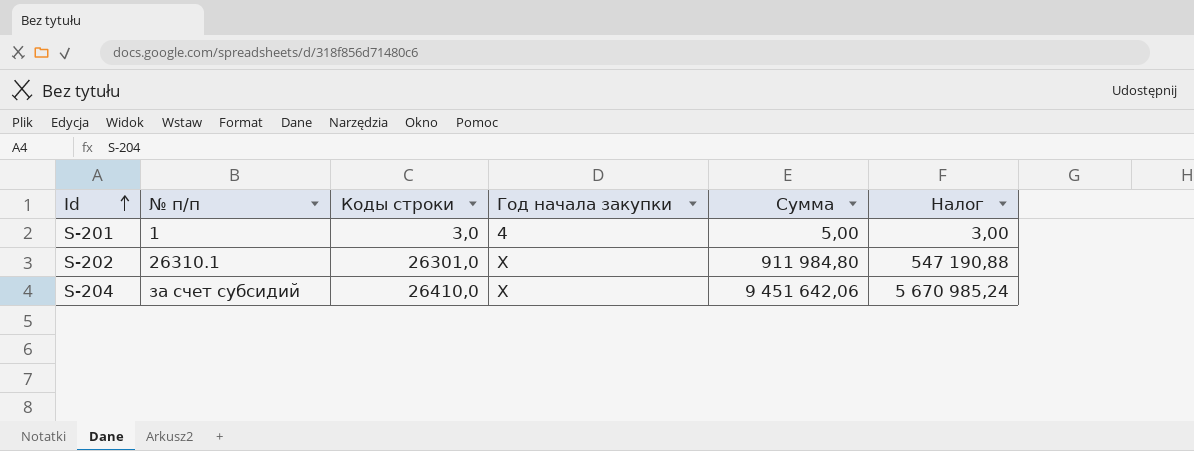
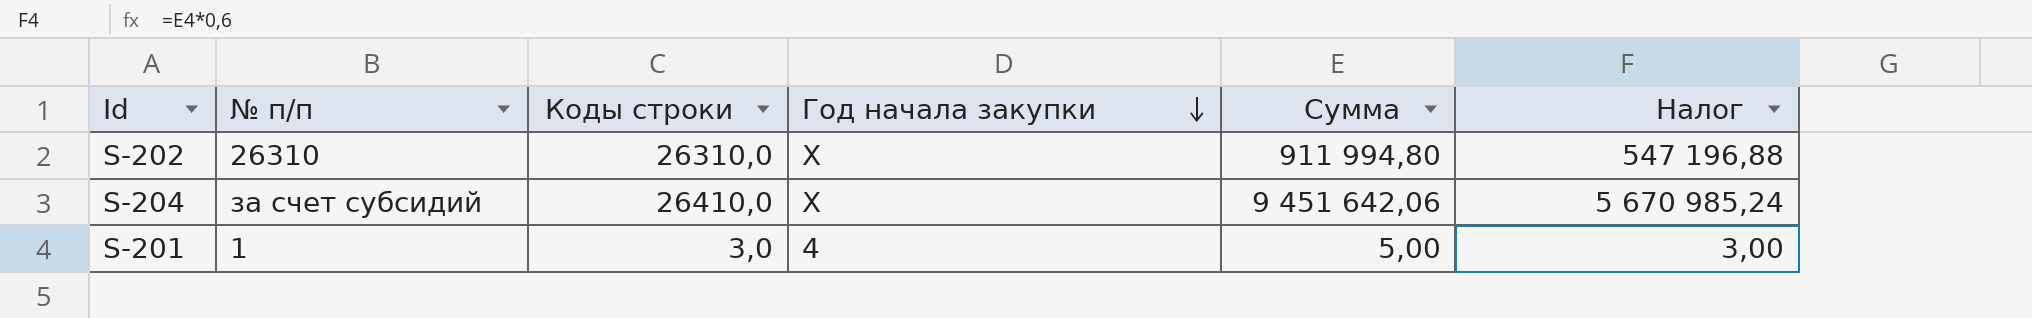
row order: Id ascending -> Год начала закупки descending
S-202 | № п/п: 26310.1 -> 26310
S-202 | Коды строки: 26301,0 -> 26310,0
S-202 | Сумма: 911 984,80 -> 911 994,80
S-202 | Налог: 547 190,88 -> 547 196,88

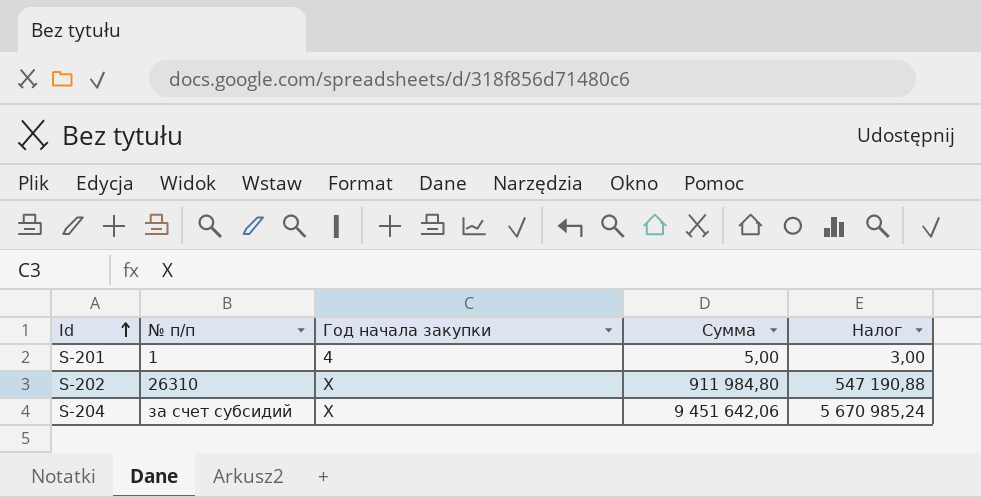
row order: Год начала закупки descending -> Id ascending
column Коды строки | position: 3 -> none
S-202 | Сумма: 911 994,80 -> 911 984,80
S-202 | Налог: 547 196,88 -> 547 190,88

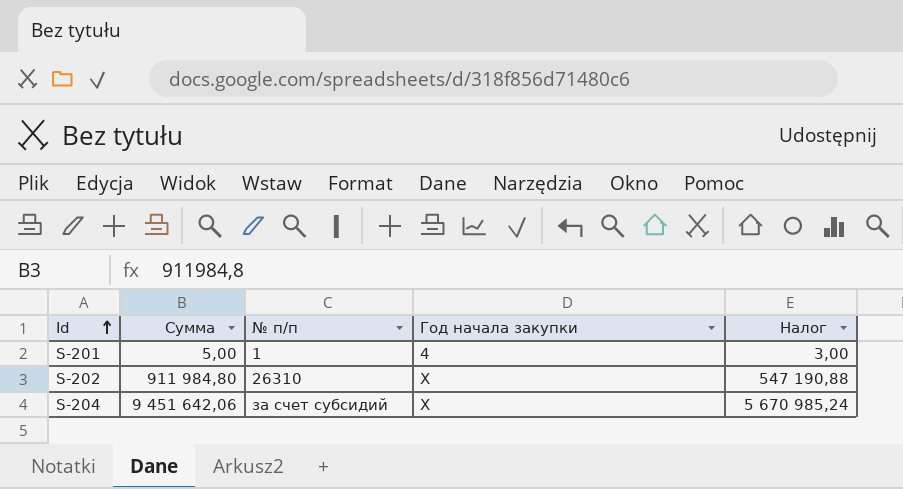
column Сумма | position: 4 -> 2

